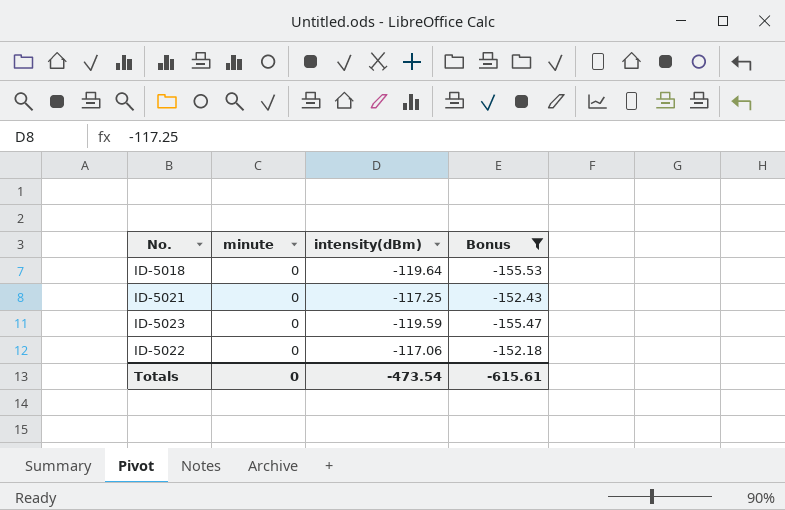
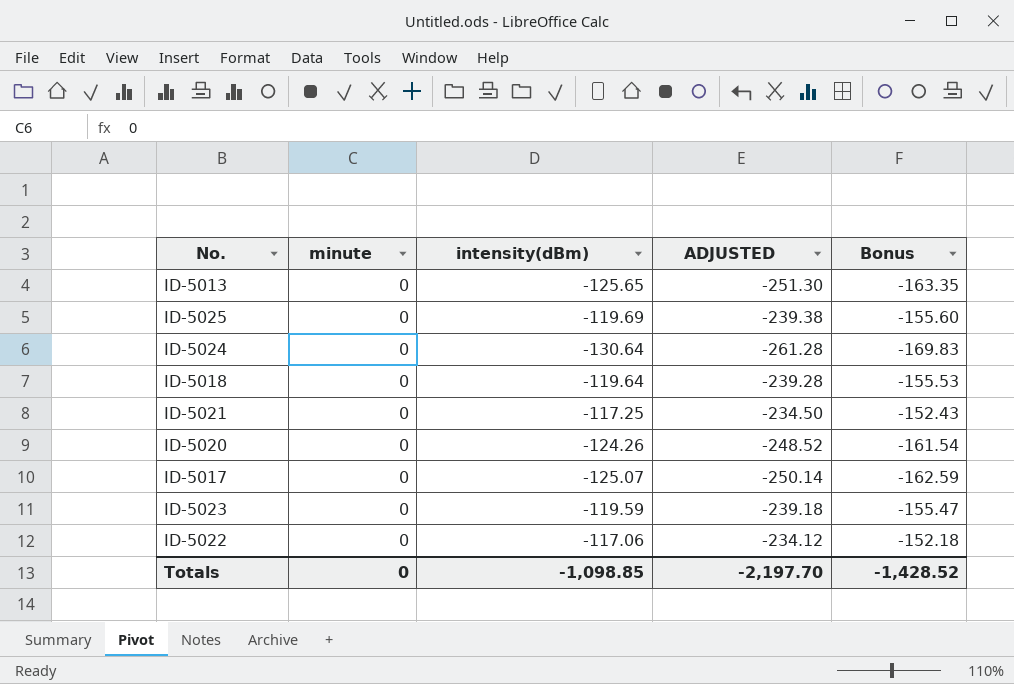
filter: Bonus >= -155.53 -> none
column ADJUSTED | formula: none -> [intensity(dBm)] * 2
Totals | intensity(dBm): -473.54 -> -1,098.85
Totals | Bonus: -615.61 -> -1,428.52

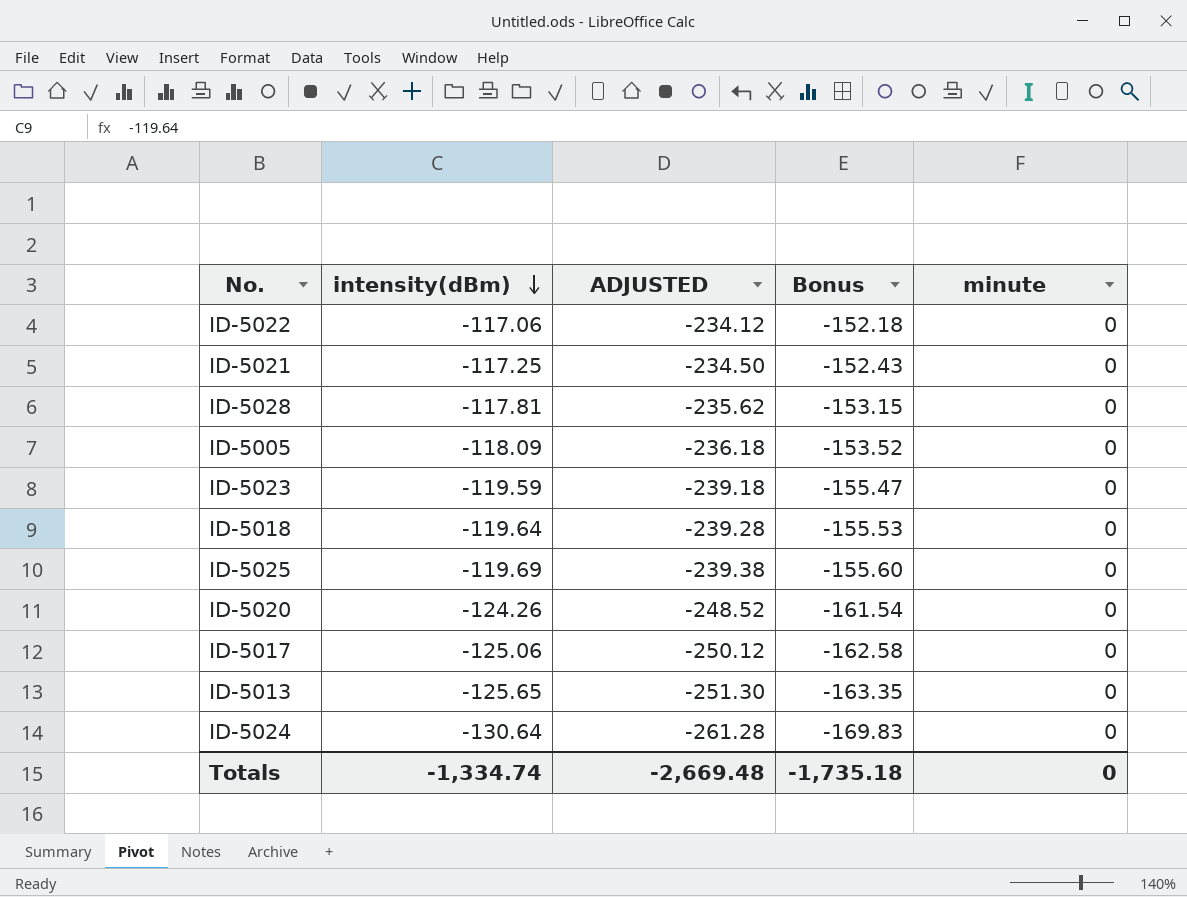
row order: none -> intensity(dBm) descending
column minute | position: 2 -> 5
row ID-5028: none -> -117.81 | -235.62 | -153.15 | 0
row ID-5005: none -> -118.09 | -236.18 | -153.52 | 0
ID-5017 | intensity(dBm): -125.07 -> -125.06
ID-5017 | ADJUSTED: -250.14 -> -250.12
ID-5017 | Bonus: -162.59 -> -162.58
Totals | intensity(dBm): -1,098.85 -> -1,334.74
Totals | ADJUSTED: -2,197.70 -> -2,669.48
Totals | Bonus: -1,428.52 -> -1,735.18

